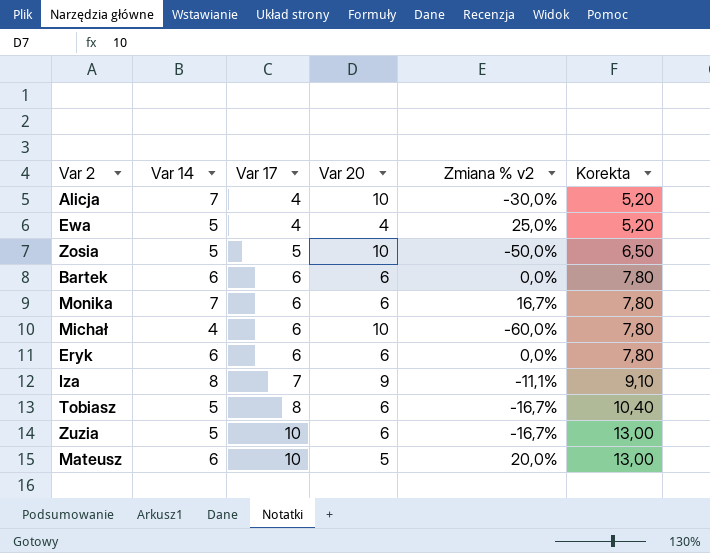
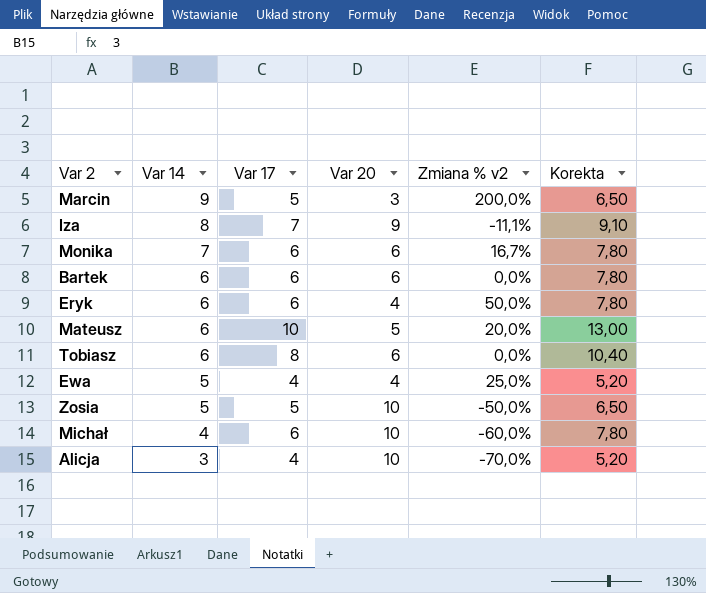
row order: Var 17 ascending -> Var 14 descending
row Zuzia: 5 | 10 | 6 | -16,7% | 13,00 -> none
row Marcin: none -> 9 | 5 | 3 | 200,0% | 6,50
Eryk | Var 20: 6 -> 4
Eryk | Zmiana % v2: 0,0% -> 50,0%
Tobiasz | Var 14: 5 -> 6
Tobiasz | Zmiana % v2: -16,7% -> 0,0%
Alicja | Var 14: 7 -> 3
Alicja | Zmiana % v2: -30,0% -> -70,0%

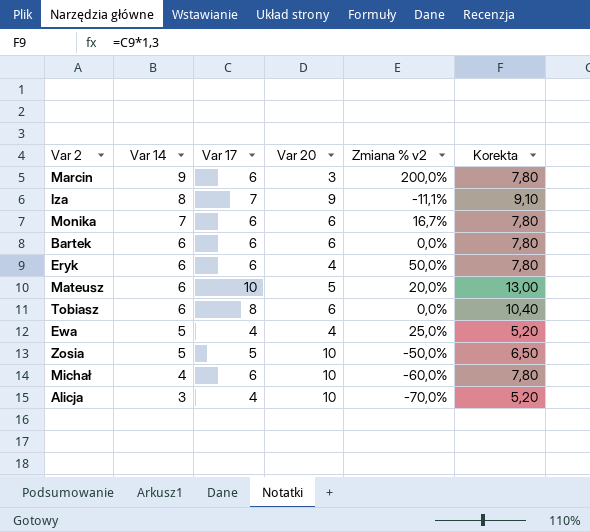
Marcin | Var 17: 5 -> 6
Marcin | Korekta: 6,50 -> 7,80

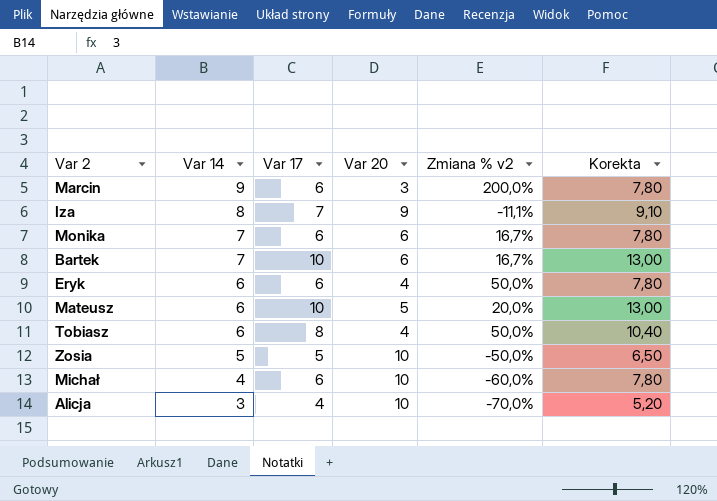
row Ewa: 5 | 4 | 4 | 25,0% | 5,20 -> none
Bartek | Var 14: 6 -> 7
Bartek | Var 17: 6 -> 10
Bartek | Zmiana % v2: 0,0% -> 16,7%
Bartek | Korekta: 7,80 -> 13,00
Tobiasz | Var 20: 6 -> 4
Tobiasz | Zmiana % v2: 0,0% -> 50,0%

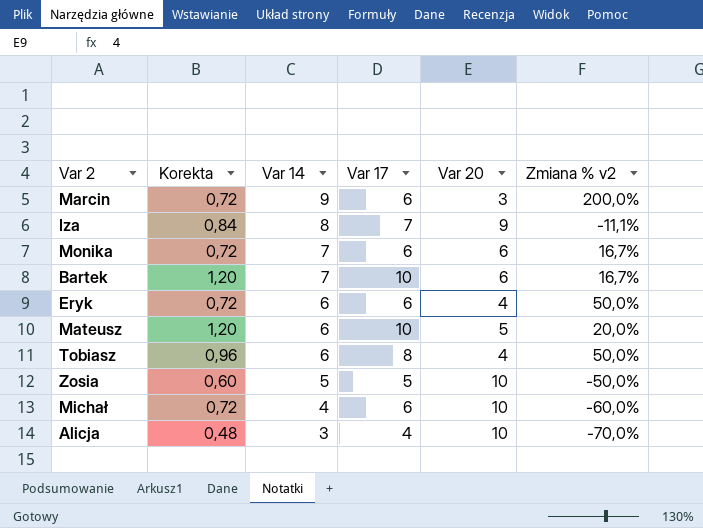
column Korekta | formula: [Var 17] * 1,3 -> [Var 17] * 0,12
column Korekta | position: 6 -> 2

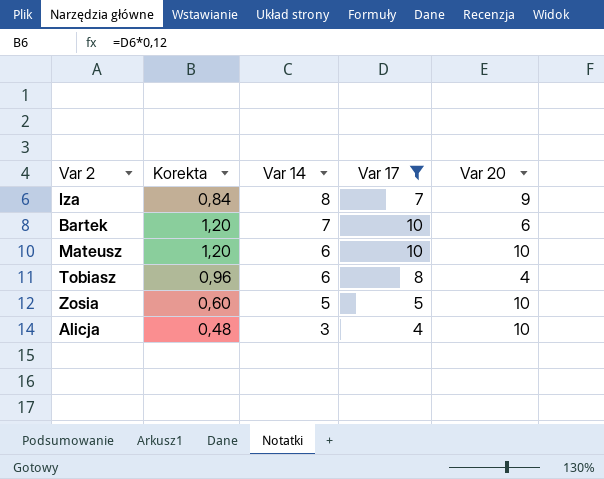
filter: none -> Var 17 != 6
column Zmiana % v2 | formula: ([Var 14] - [Var 20]) / [Var 20] -> none
Mateusz | Var 20: 5 -> 10

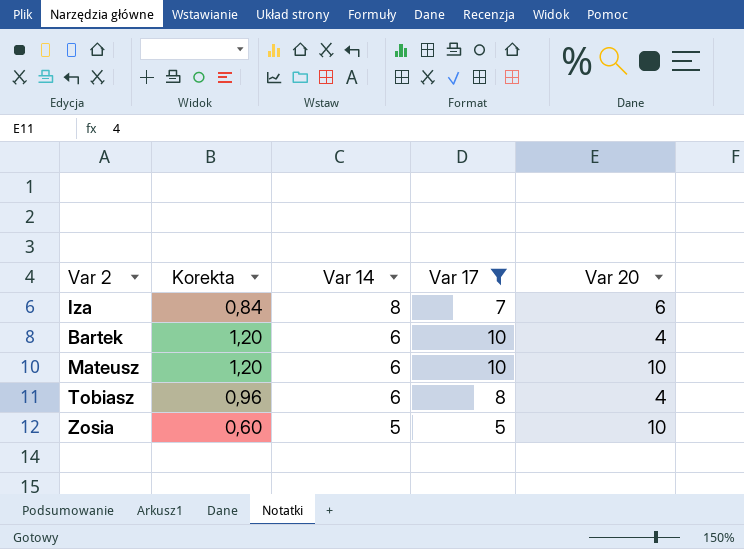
row Alicja: 0,48 | 3 | 4 | 10 -> none
Iza | Var 20: 9 -> 6
Bartek | Var 14: 7 -> 6
Bartek | Var 20: 6 -> 4

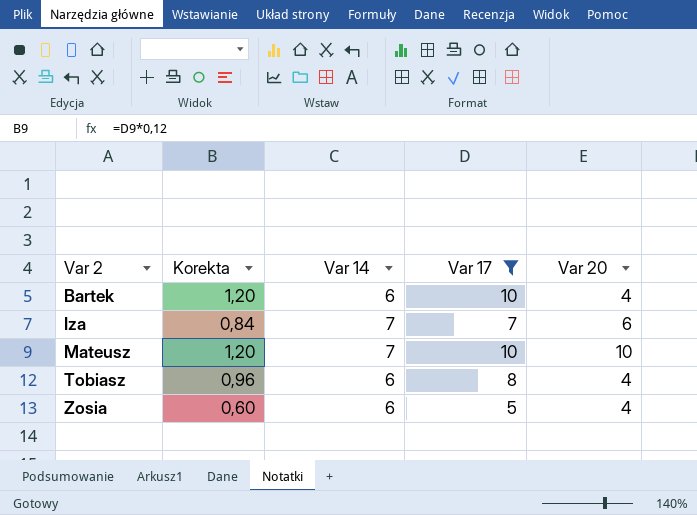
row order: Var 14 descending -> Var 2 ascending
Iza | Var 14: 8 -> 7
Mateusz | Var 14: 6 -> 7
Zosia | Var 14: 5 -> 6
Zosia | Var 20: 10 -> 4

